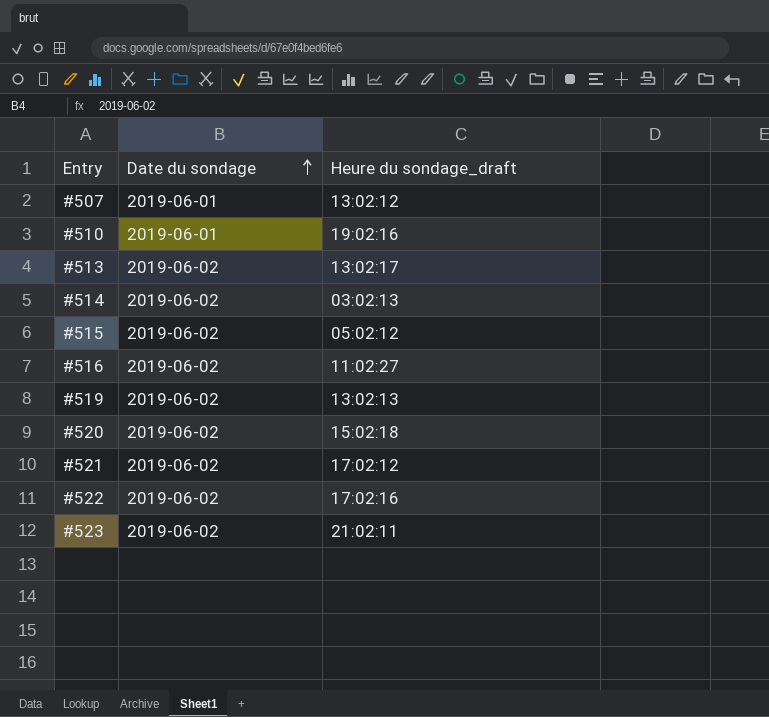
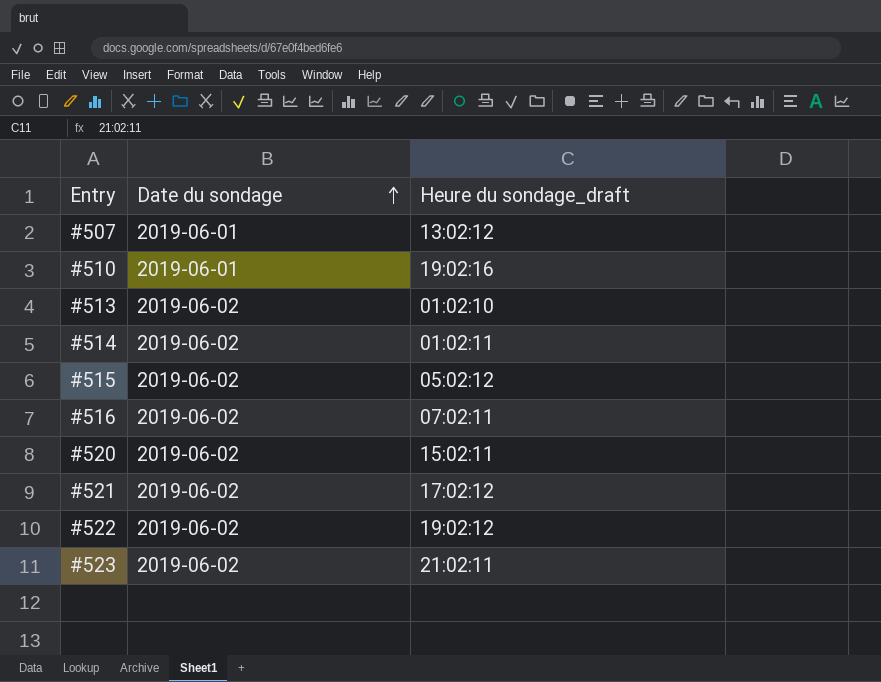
row #519: 2019-06-02 | 13:02:13 -> none
#513 | Heure du sondage_draft: 13:02:17 -> 01:02:10
#514 | Heure du sondage_draft: 03:02:13 -> 01:02:11
#516 | Heure du sondage_draft: 11:02:27 -> 07:02:11
#520 | Heure du sondage_draft: 15:02:18 -> 15:02:11
#522 | Heure du sondage_draft: 17:02:16 -> 19:02:12

